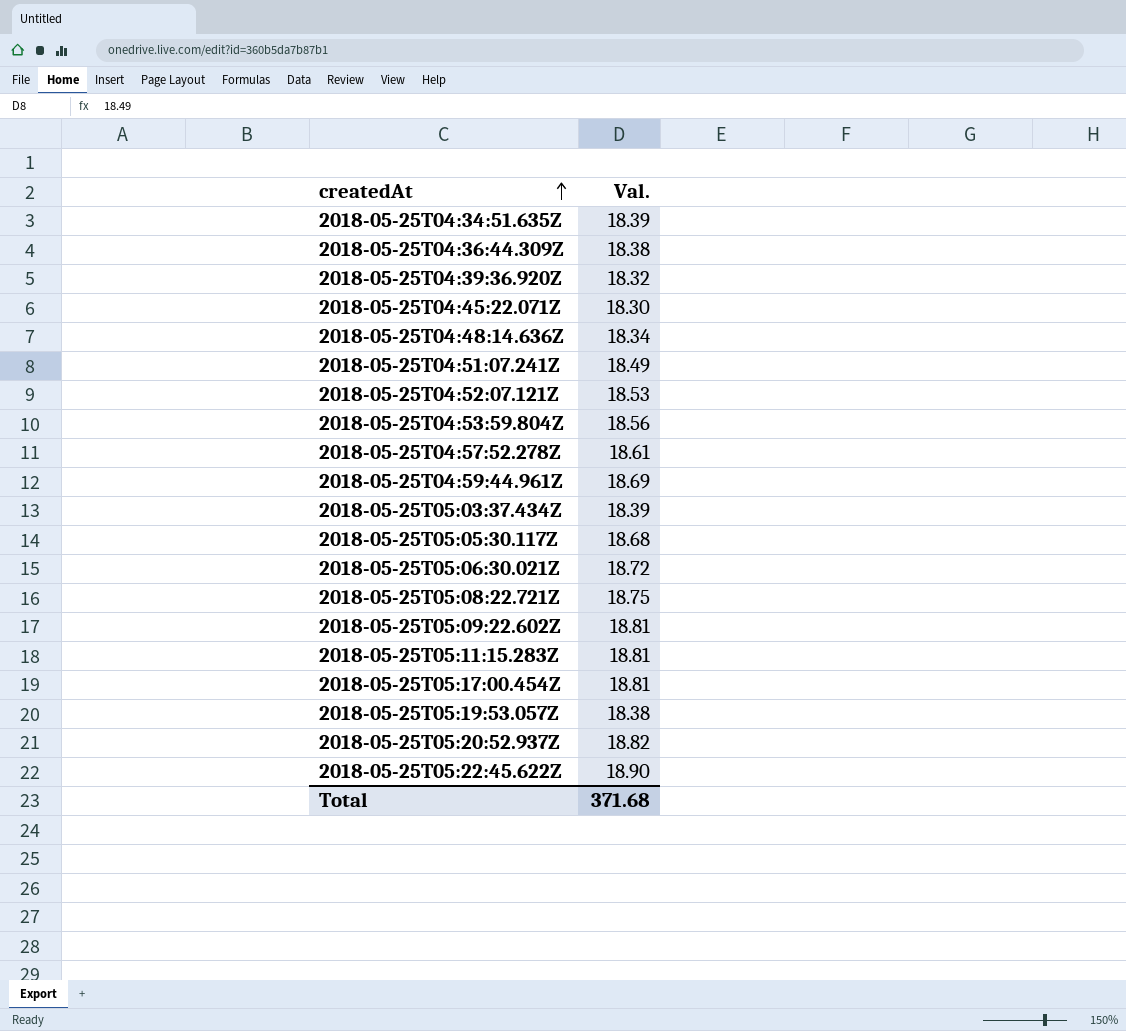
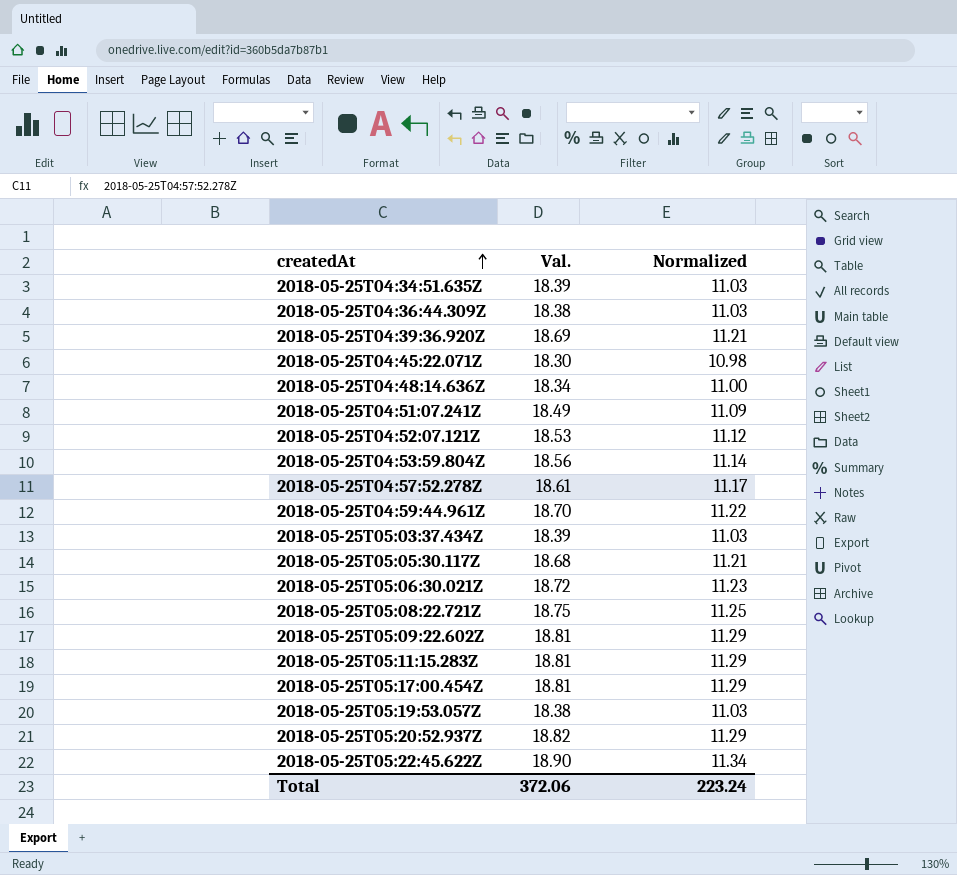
column Normalized | formula: none -> [Val.] * 0.6
2018-05-25T04:39:36.920Z | Val.: 18.32 -> 18.69
2018-05-25T04:59:44.961Z | Val.: 18.69 -> 18.70
Total | Val.: 371.68 -> 372.06

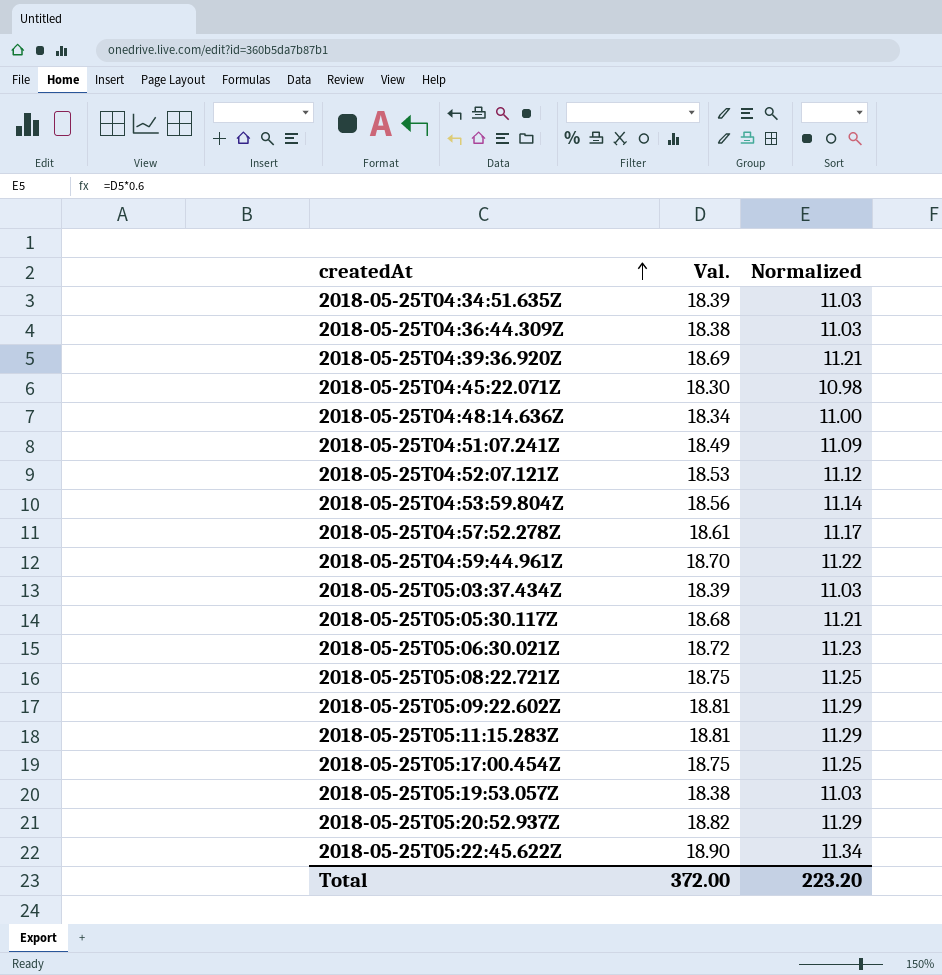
2018-05-25T05:17:00.454Z | Val.: 18.81 -> 18.75
2018-05-25T05:17:00.454Z | Normalized: 11.29 -> 11.25
Total | Val.: 372.06 -> 372.00
Total | Normalized: 223.24 -> 223.20

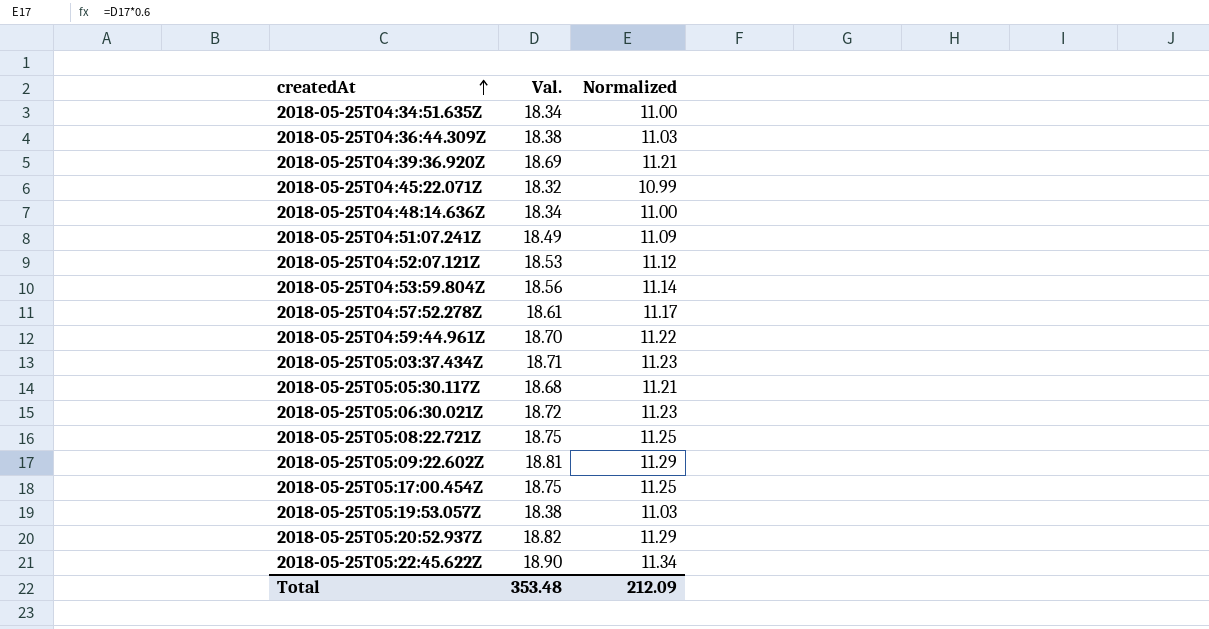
row 2018-05-25T05:11:15.283Z: 18.81 | 11.29 -> none
2018-05-25T04:34:51.635Z | Val.: 18.39 -> 18.34
2018-05-25T04:34:51.635Z | Normalized: 11.03 -> 11.00
2018-05-25T04:45:22.071Z | Val.: 18.30 -> 18.32
2018-05-25T04:45:22.071Z | Normalized: 10.98 -> 10.99
2018-05-25T05:03:37.434Z | Val.: 18.39 -> 18.71
2018-05-25T05:03:37.434Z | Normalized: 11.03 -> 11.23
Total | Val.: 372.00 -> 353.48
Total | Normalized: 223.20 -> 212.09

